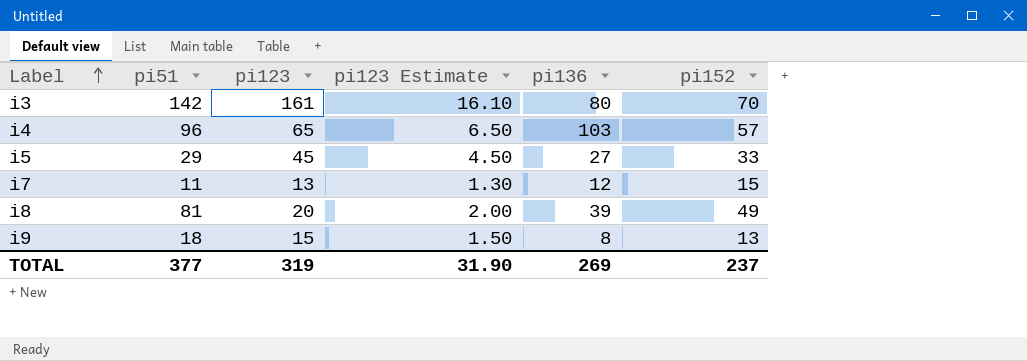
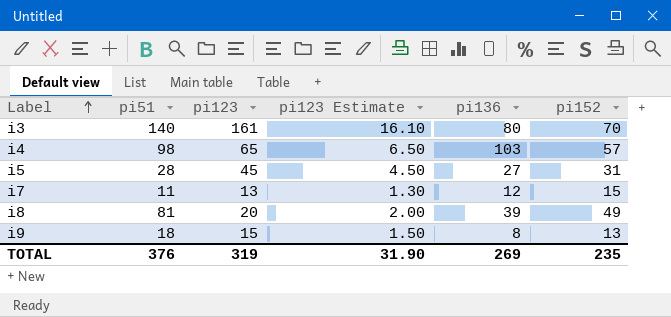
i3 | pi51: 142 -> 140
i4 | pi51: 96 -> 98
i5 | pi51: 29 -> 28
i5 | pi152: 33 -> 31
TOTAL | pi51: 377 -> 376
TOTAL | pi152: 237 -> 235

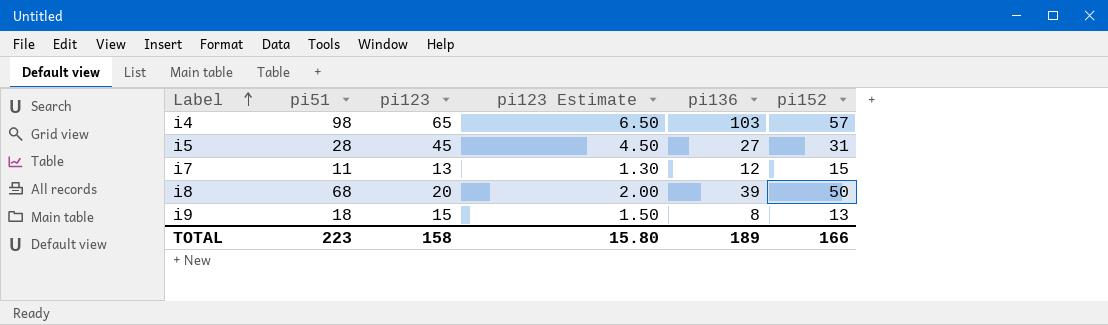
row i3: 140 | 161 | 16.10 | 80 | 70 -> none
i8 | pi51: 81 -> 68
i8 | pi152: 49 -> 50
TOTAL | pi51: 376 -> 223
TOTAL | pi123: 319 -> 158
TOTAL | pi123 Estimate: 31.90 -> 15.80
TOTAL | pi136: 269 -> 189
TOTAL | pi152: 235 -> 166

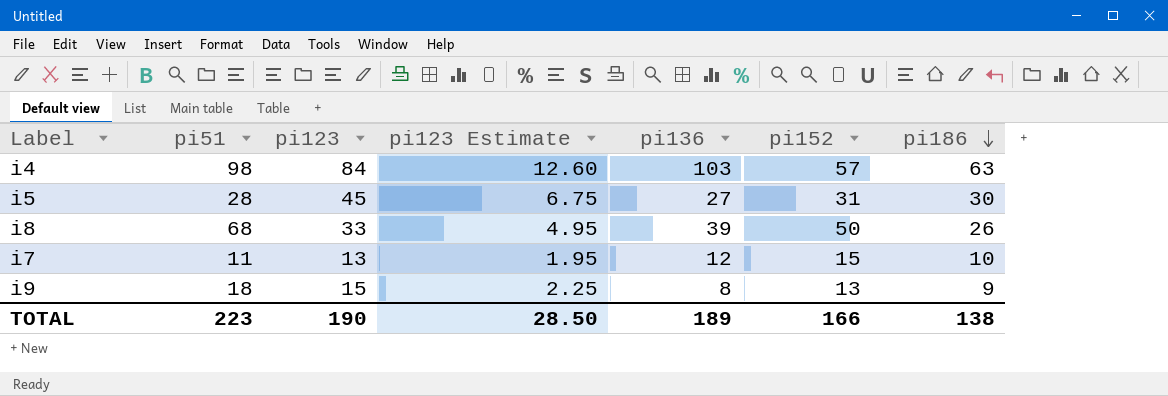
row order: Label ascending -> pi186 descending
column pi123 Estimate | formula: [pi123] * 0.1 -> [pi123] * 0.15
column pi186 | position: none -> 7
i4 | pi123: 65 -> 84
i8 | pi123: 20 -> 33
TOTAL | pi123: 158 -> 190
TOTAL | pi123 Estimate: 15.80 -> 28.50

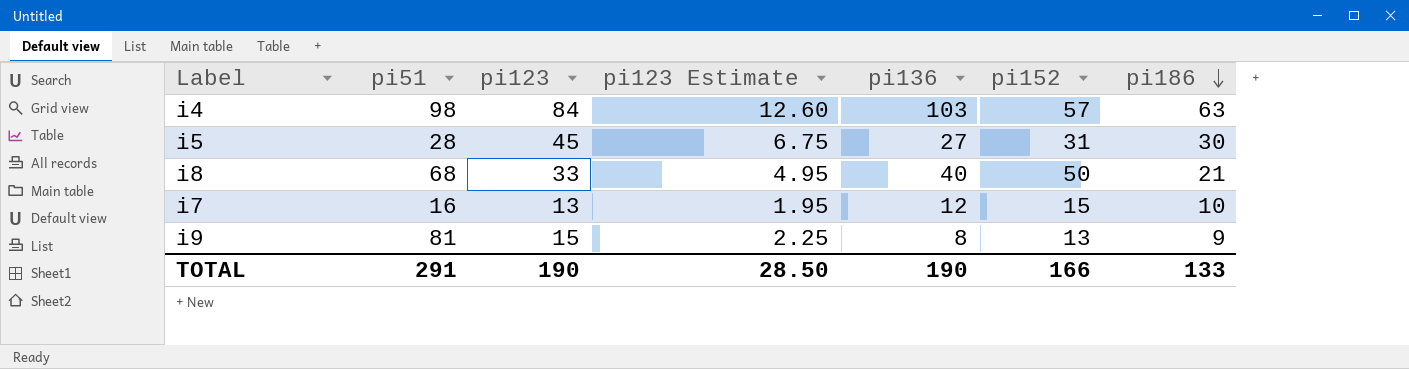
i8 | pi136: 39 -> 40
i8 | pi186: 26 -> 21
i7 | pi51: 11 -> 16
i9 | pi51: 18 -> 81
TOTAL | pi51: 223 -> 291
TOTAL | pi136: 189 -> 190
TOTAL | pi186: 138 -> 133

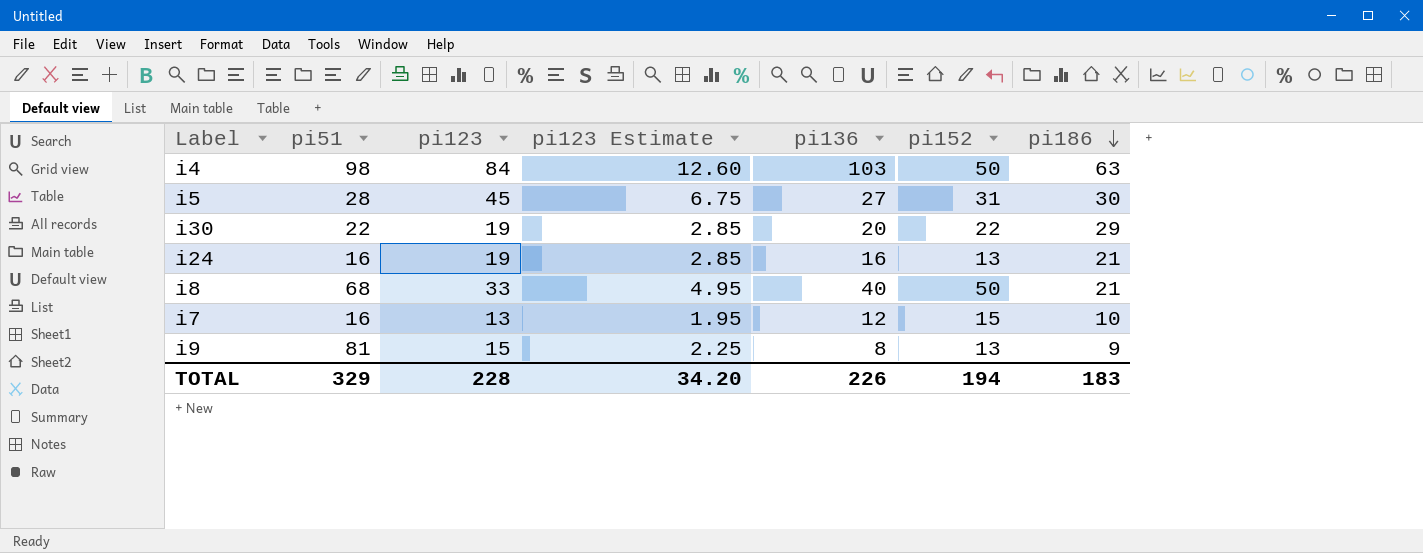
i4 | pi152: 57 -> 50
row i30: none -> 22 | 19 | 2.85 | 20 | 22 | 29
row i24: none -> 16 | 19 | 2.85 | 16 | 13 | 21
TOTAL | pi51: 291 -> 329
TOTAL | pi123: 190 -> 228
TOTAL | pi123 Estimate: 28.50 -> 34.20
TOTAL | pi136: 190 -> 226
TOTAL | pi152: 166 -> 194
TOTAL | pi186: 133 -> 183

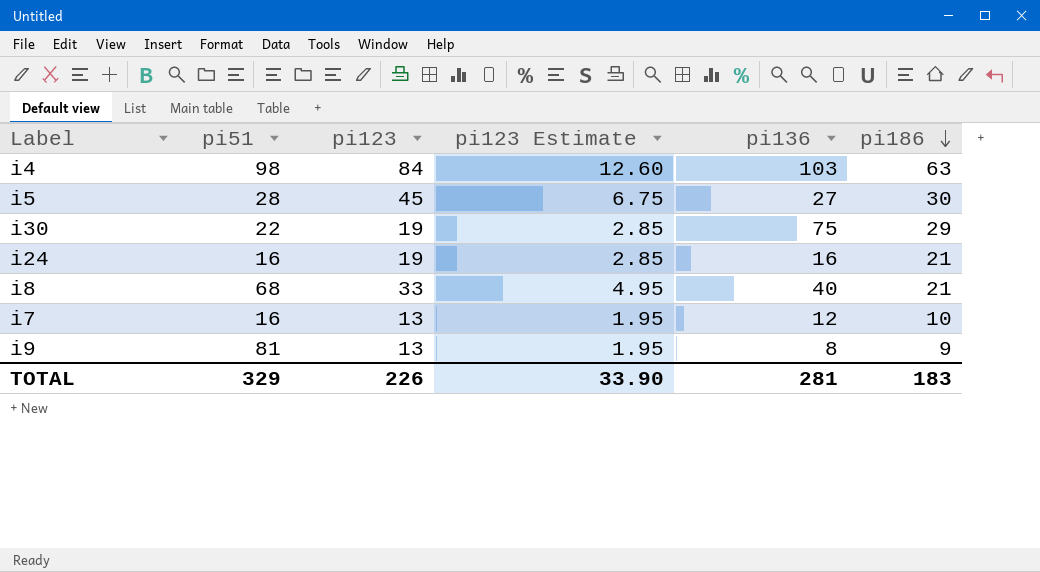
column pi152 | position: 6 -> none
i30 | pi136: 20 -> 75
i9 | pi123: 15 -> 13
i9 | pi123 Estimate: 2.25 -> 1.95
TOTAL | pi123: 228 -> 226
TOTAL | pi123 Estimate: 34.20 -> 33.90
TOTAL | pi136: 226 -> 281

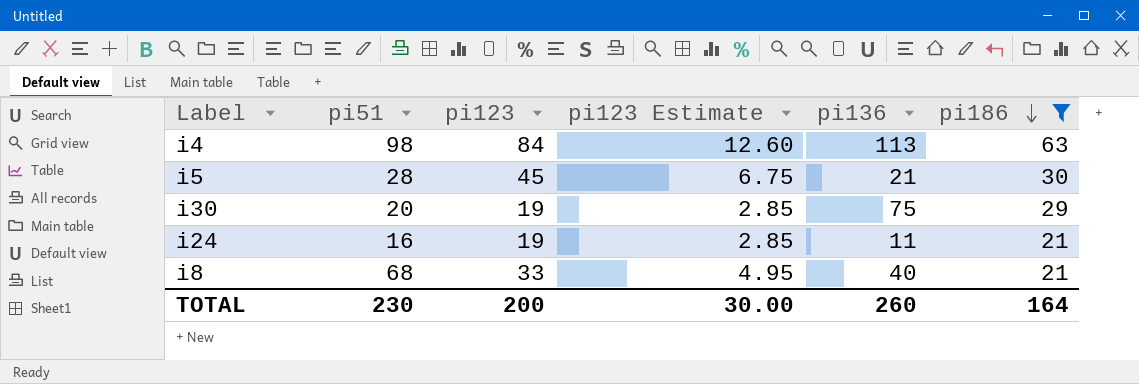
filter: none -> pi186 >= 21
i4 | pi136: 103 -> 113
i5 | pi136: 27 -> 21
i30 | pi51: 22 -> 20
i24 | pi136: 16 -> 11
TOTAL | pi51: 329 -> 230
TOTAL | pi123: 226 -> 200
TOTAL | pi123 Estimate: 33.90 -> 30.00
TOTAL | pi136: 281 -> 260
TOTAL | pi186: 183 -> 164

